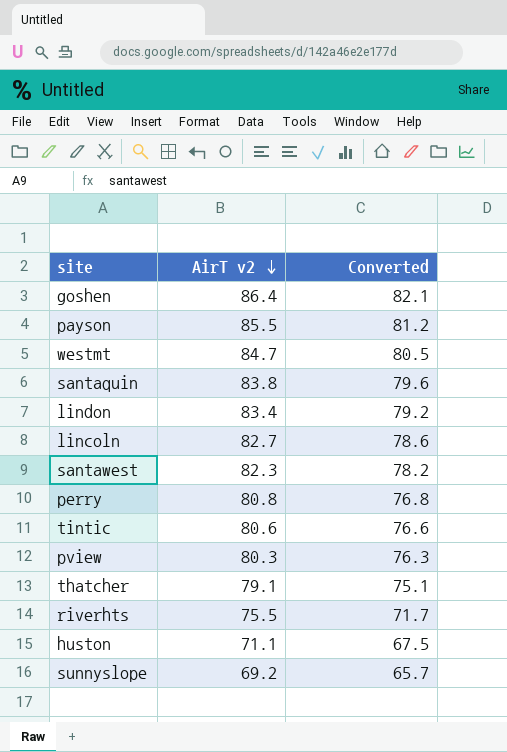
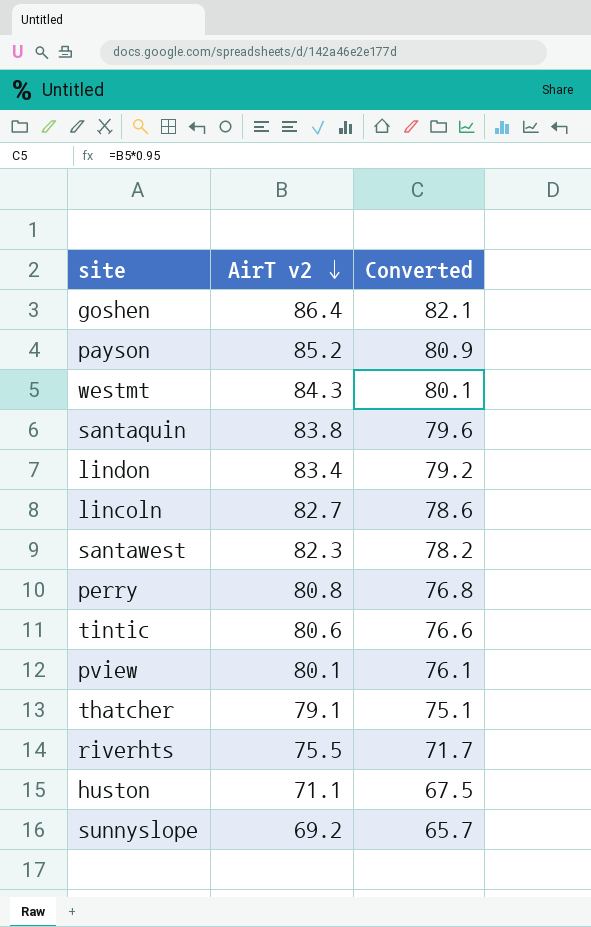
payson | AirT v2: 85.5 -> 85.2
payson | Converted: 81.2 -> 80.9
westmt | AirT v2: 84.7 -> 84.3
westmt | Converted: 80.5 -> 80.1
pview | AirT v2: 80.3 -> 80.1
pview | Converted: 76.3 -> 76.1

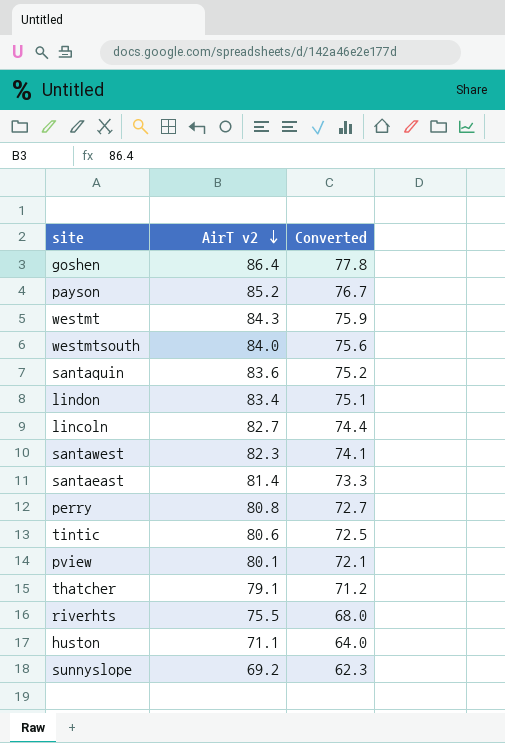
column Converted | formula: [AirT v2] * 0.95 -> [AirT v2] * 0.9
row westmtsouth: none -> 84.0 | 75.6
santaquin | AirT v2: 83.8 -> 83.6
row santaeast: none -> 81.4 | 73.3

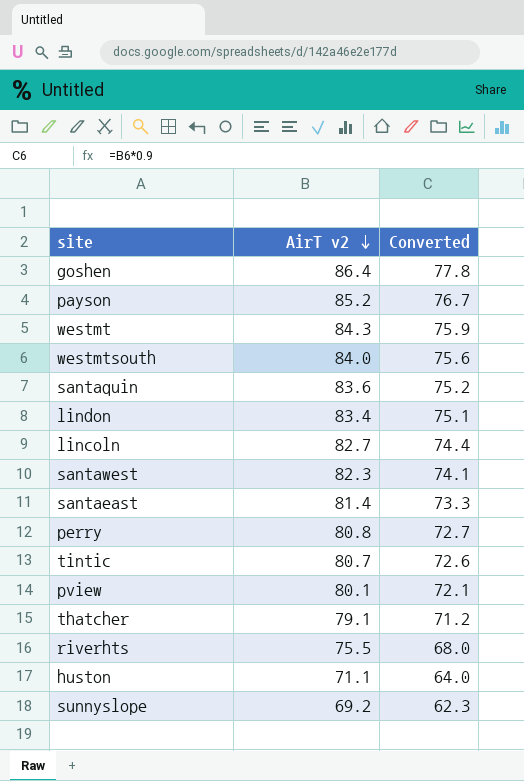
tintic | AirT v2: 80.6 -> 80.7
tintic | Converted: 72.5 -> 72.6

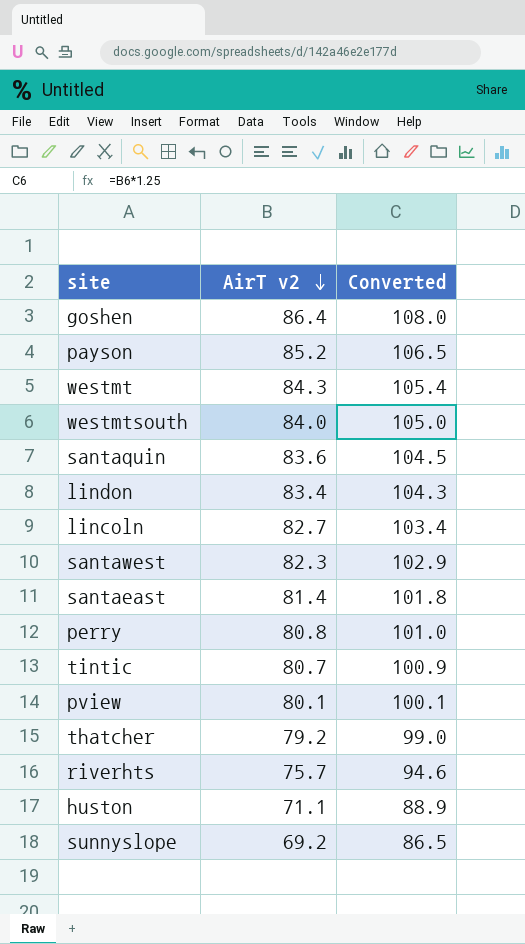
column Converted | formula: [AirT v2] * 0.9 -> [AirT v2] * 1.25
thatcher | AirT v2: 79.1 -> 79.2
riverhts | AirT v2: 75.5 -> 75.7

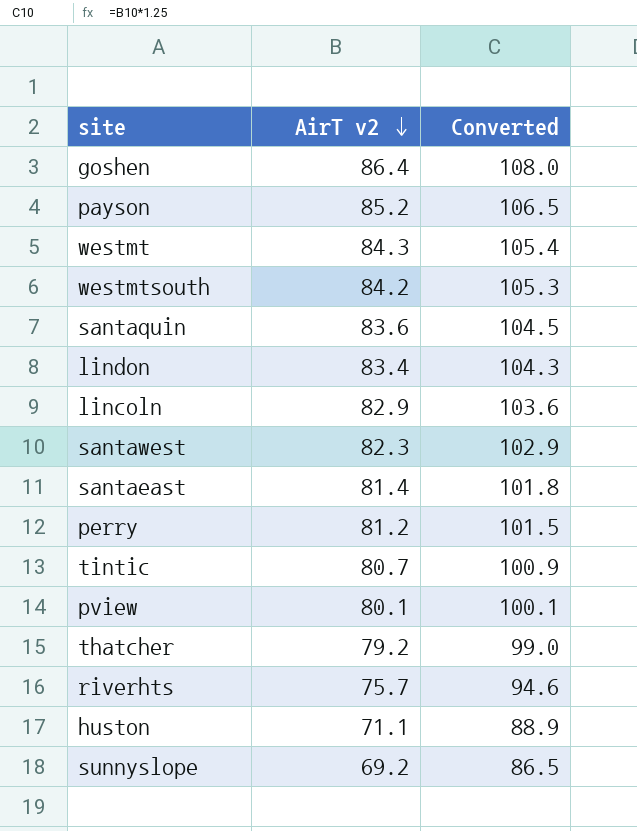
westmtsouth | AirT v2: 84.0 -> 84.2
westmtsouth | Converted: 105.0 -> 105.3
lincoln | AirT v2: 82.7 -> 82.9
lincoln | Converted: 103.4 -> 103.6
perry | AirT v2: 80.8 -> 81.2
perry | Converted: 101.0 -> 101.5

